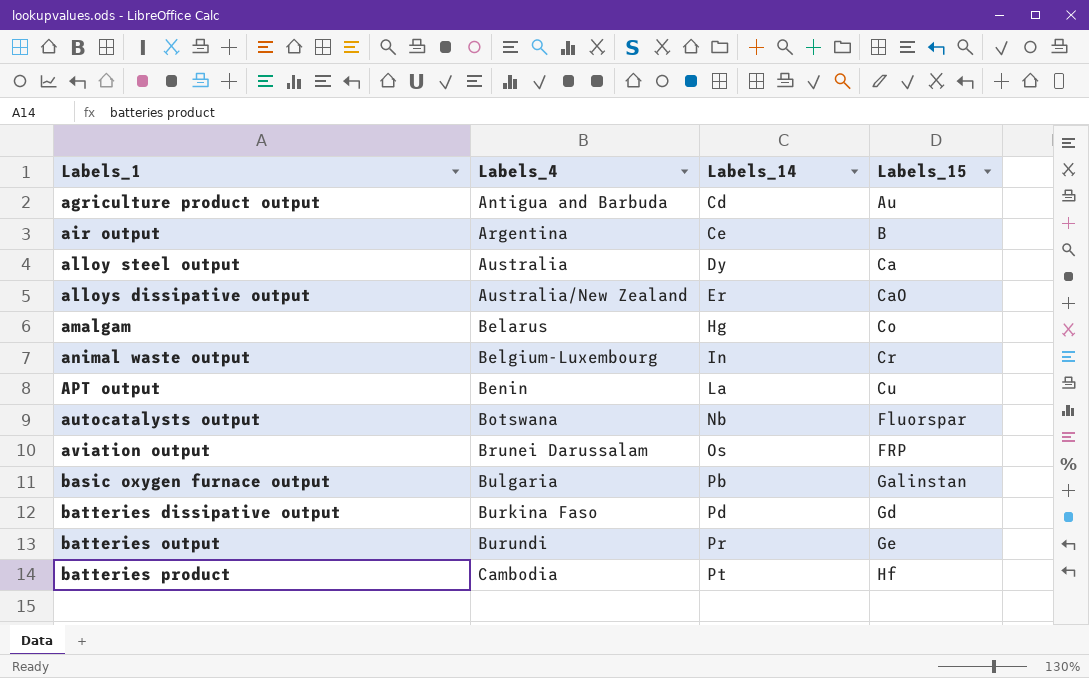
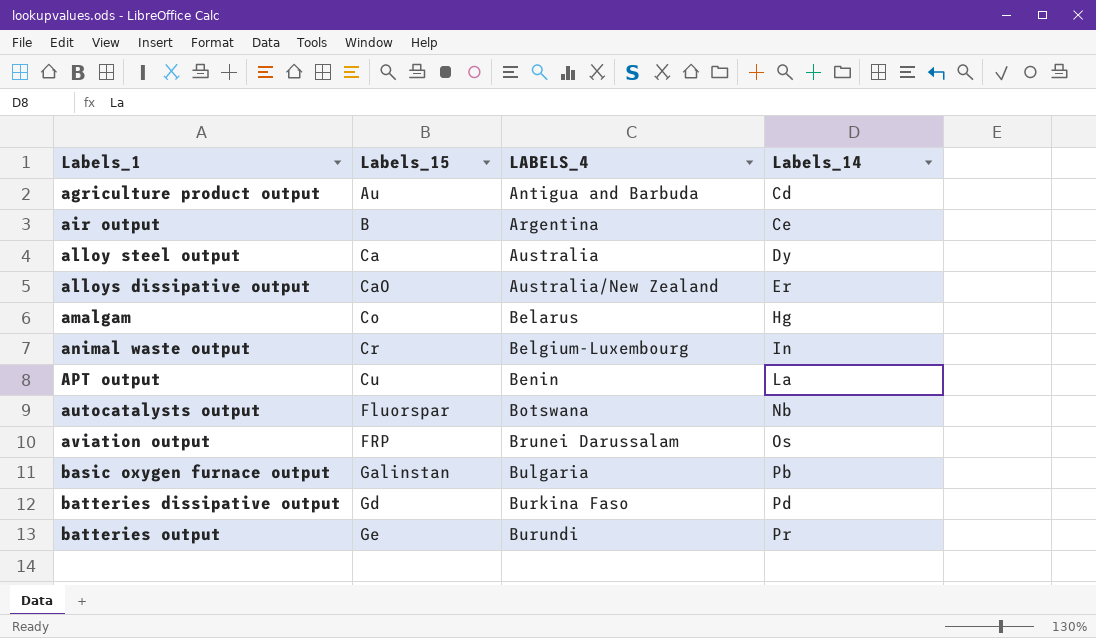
column Labels_15 | position: 4 -> 2
column name: Labels_4 -> LABELS_4
row batteries product: Cambodia | Pt | Hf -> none

